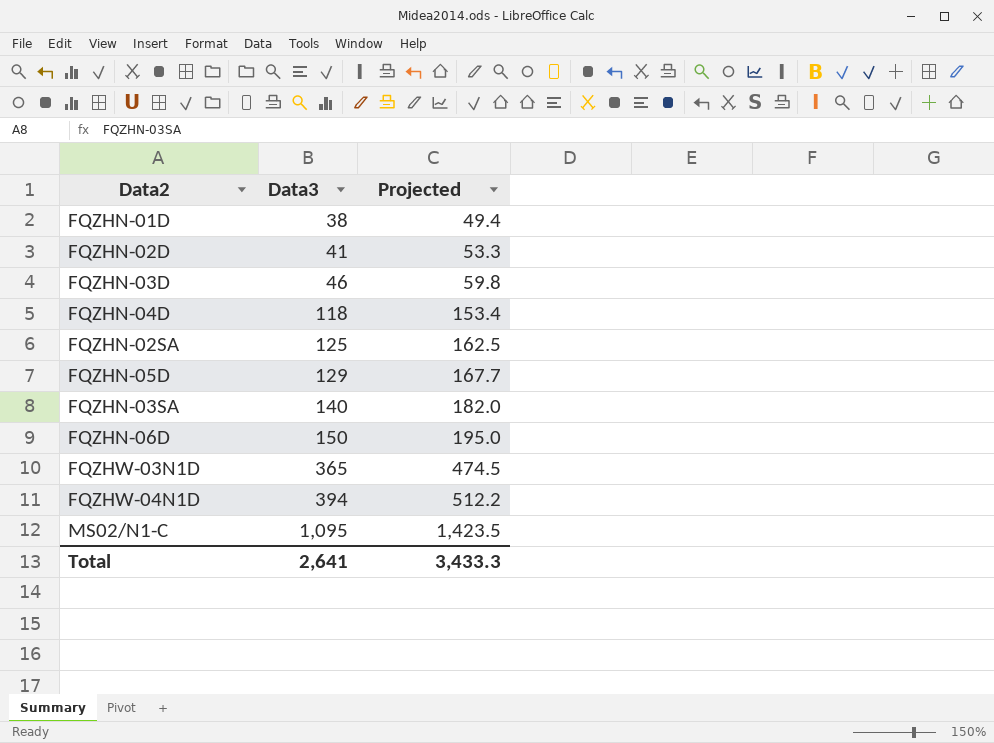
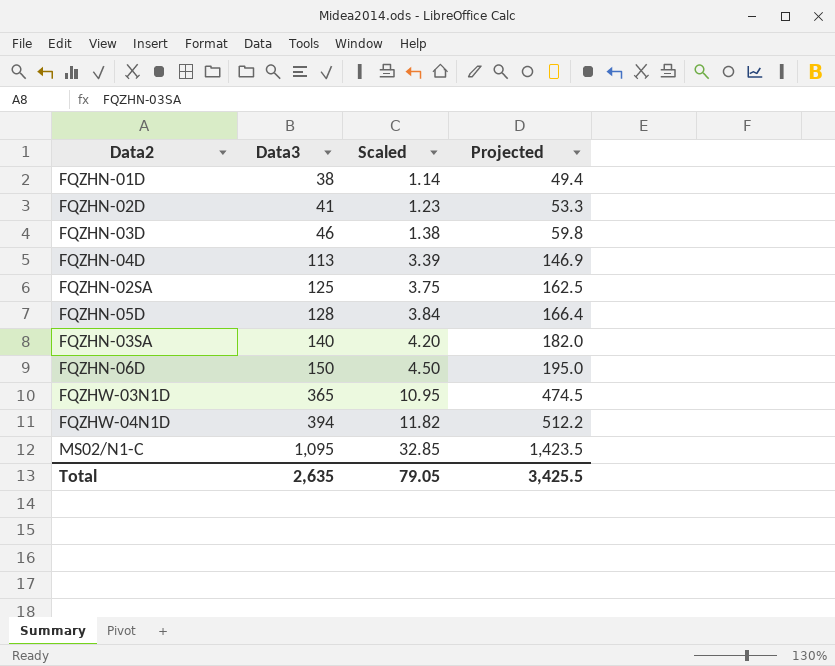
column Scaled | formula: none -> [Data3] * 0.03
FQZHN-04D | Data3: 118 -> 113
FQZHN-04D | Projected: 153.4 -> 146.9
FQZHN-05D | Data3: 129 -> 128
FQZHN-05D | Projected: 167.7 -> 166.4
Total | Data3: 2,641 -> 2,635
Total | Projected: 3,433.3 -> 3,425.5

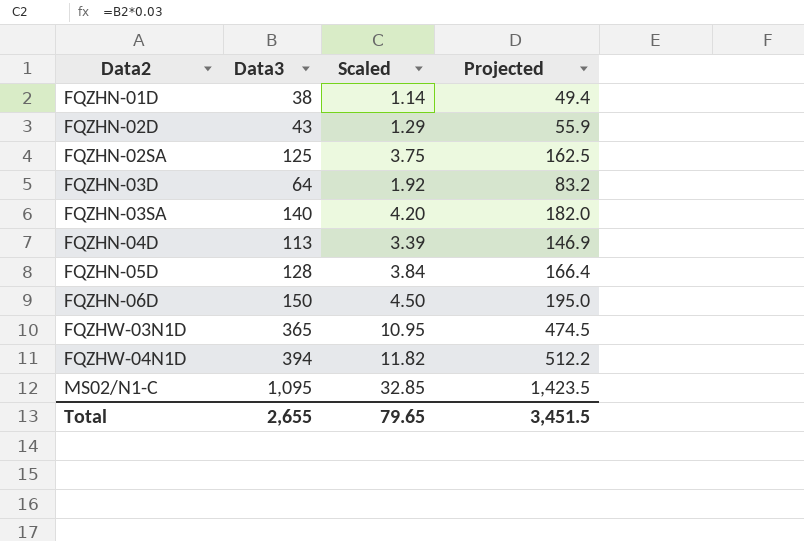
row order: Data3 ascending -> Data2 ascending
FQZHN-02D | Data3: 41 -> 43
FQZHN-02D | Scaled: 1.23 -> 1.29
FQZHN-02D | Projected: 53.3 -> 55.9
FQZHN-03D | Data3: 46 -> 64
FQZHN-03D | Scaled: 1.38 -> 1.92
FQZHN-03D | Projected: 59.8 -> 83.2
Total | Data3: 2,635 -> 2,655
Total | Scaled: 79.05 -> 79.65
Total | Projected: 3,425.5 -> 3,451.5

